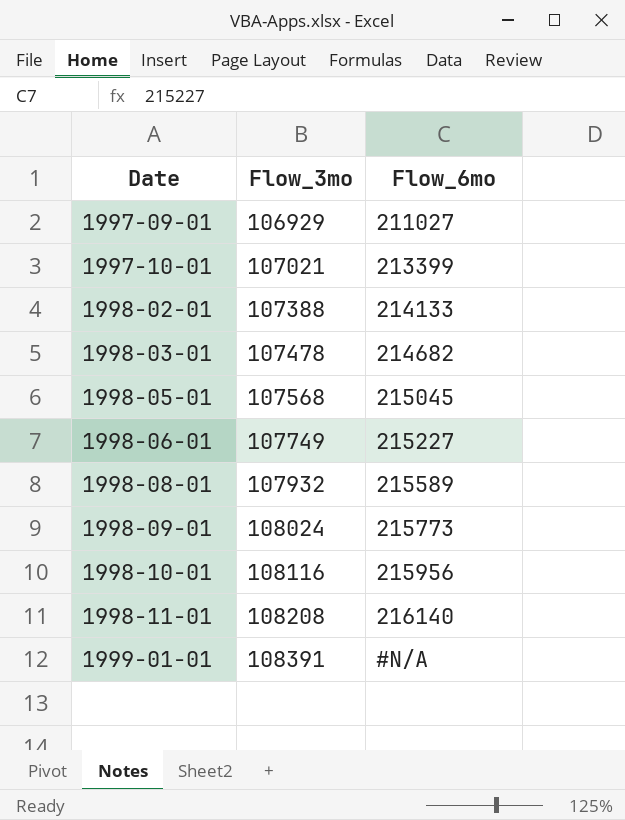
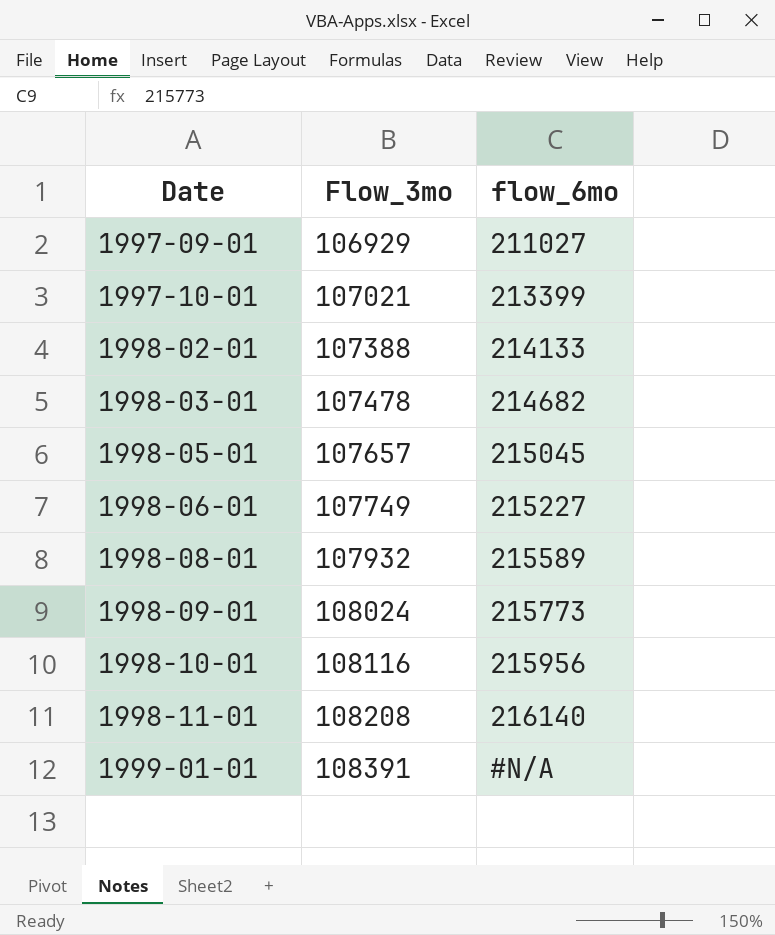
column name: Flow_6mo -> flow_6mo
1998-05-01 | Flow_3mo: 107568 -> 107657

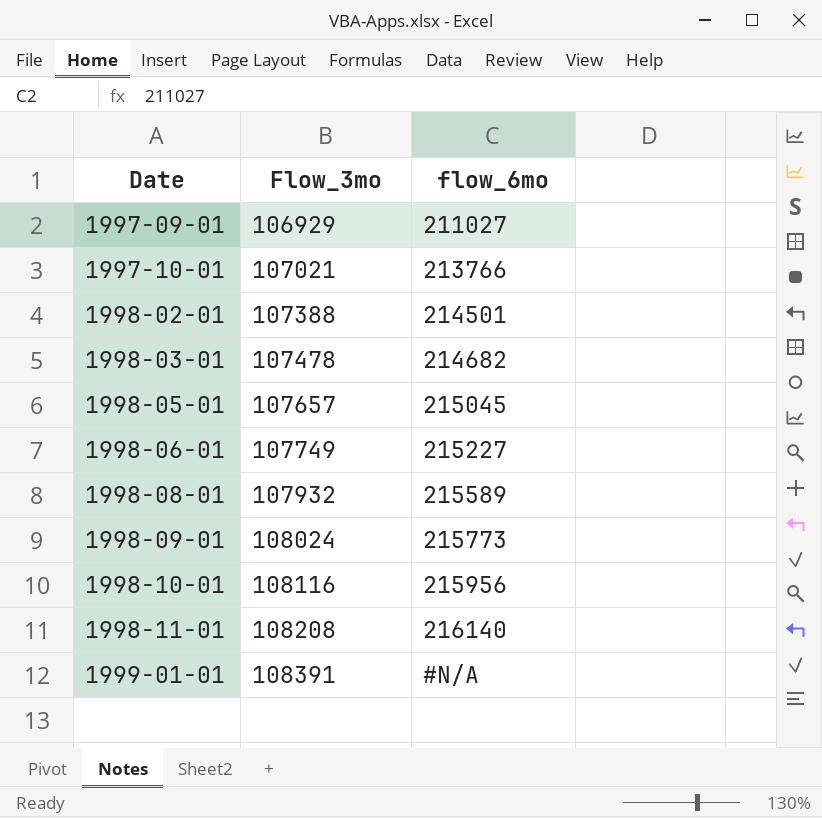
1997-10-01 | flow_6mo: 213399 -> 213766
1998-02-01 | flow_6mo: 214133 -> 214501

